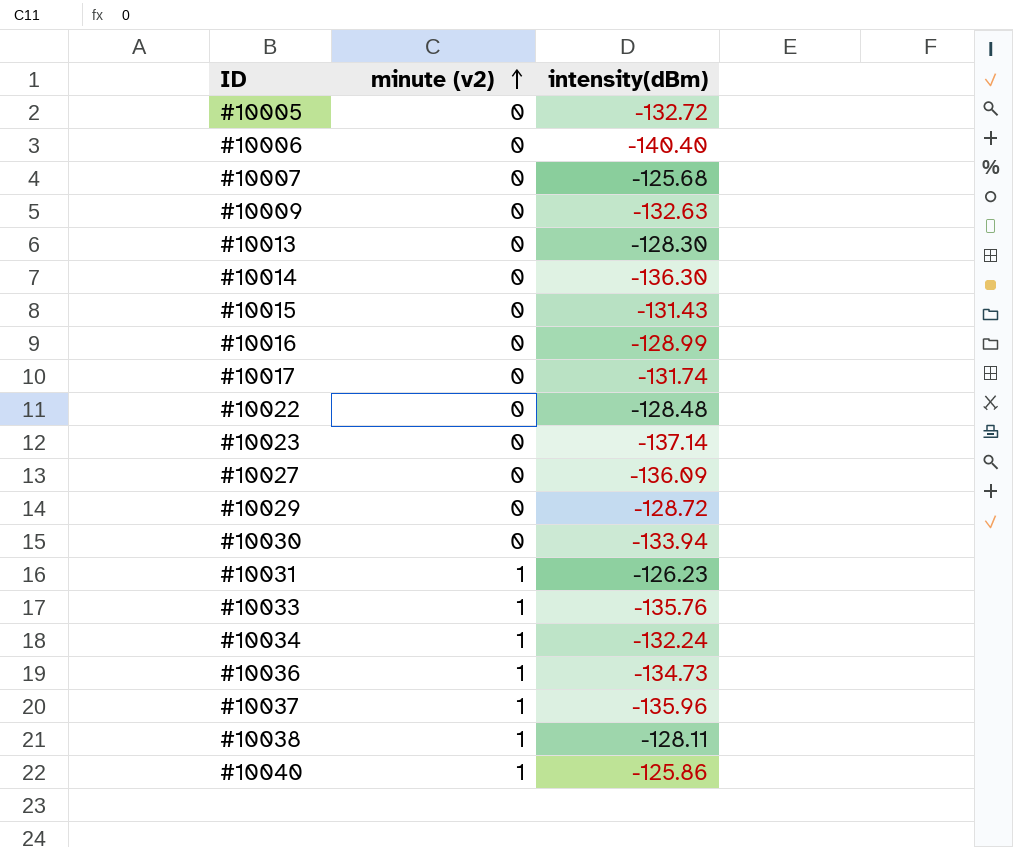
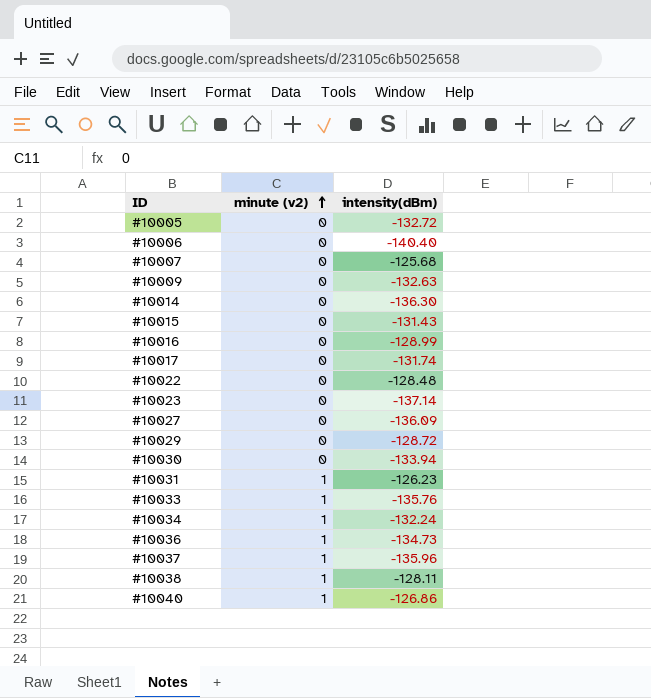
row #10013: 0 | -128.30 -> none
#10040 | intensity(dBm): -125.86 -> -126.86

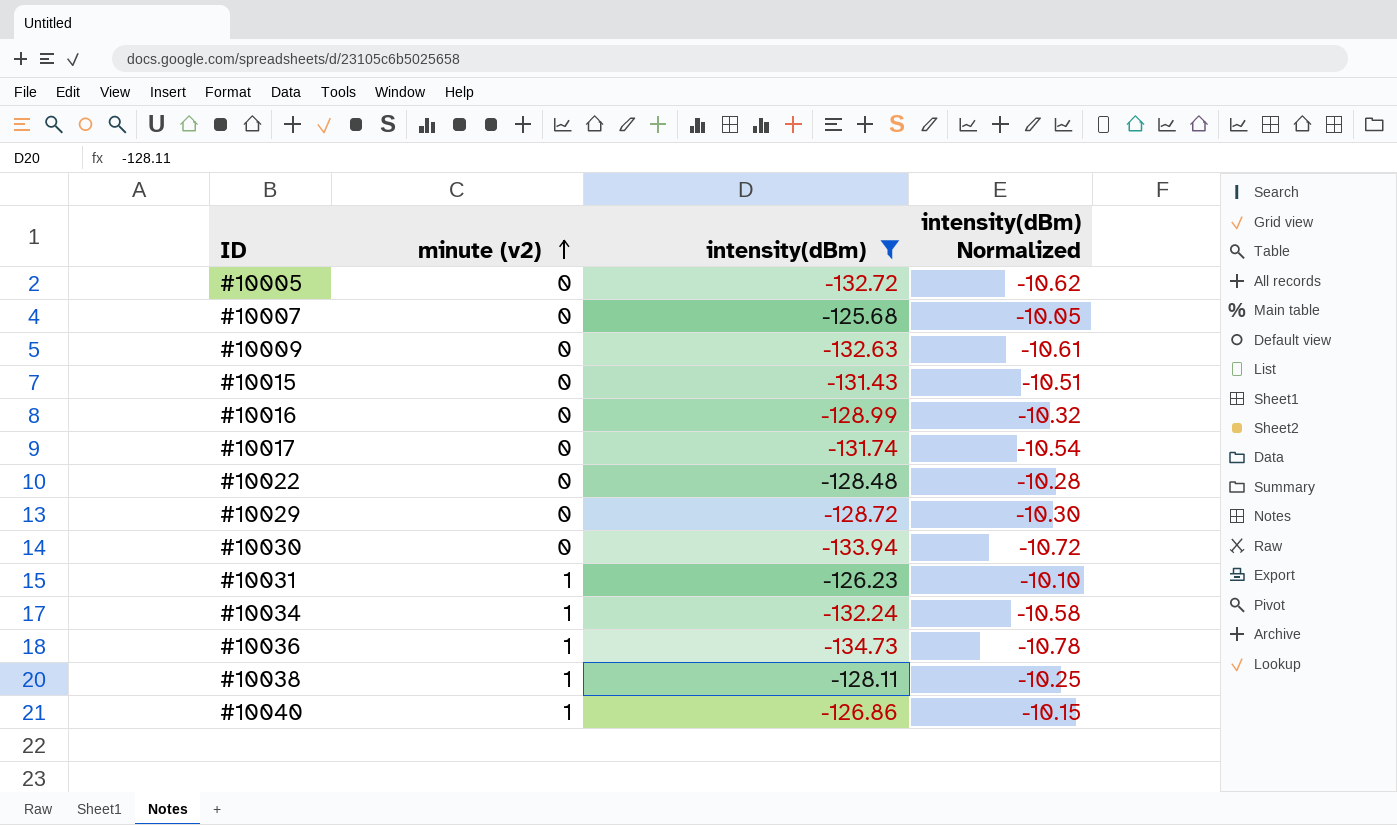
filter: none -> intensity(dBm) >= -134.73
column intensity(dBm) Normalized | formula: none -> [intensity(dBm)] * 0.08

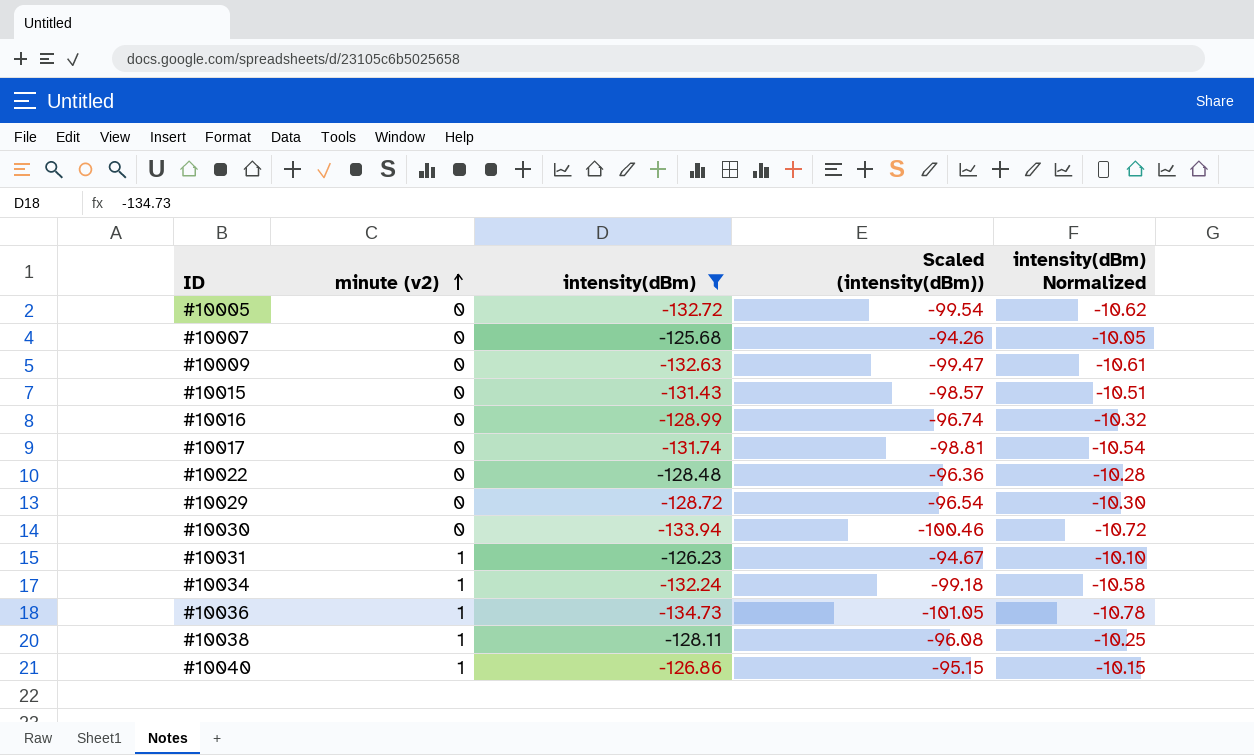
column Scaled (intensity(dBm)) | formula: none -> [intensity(dBm)] * 0.75

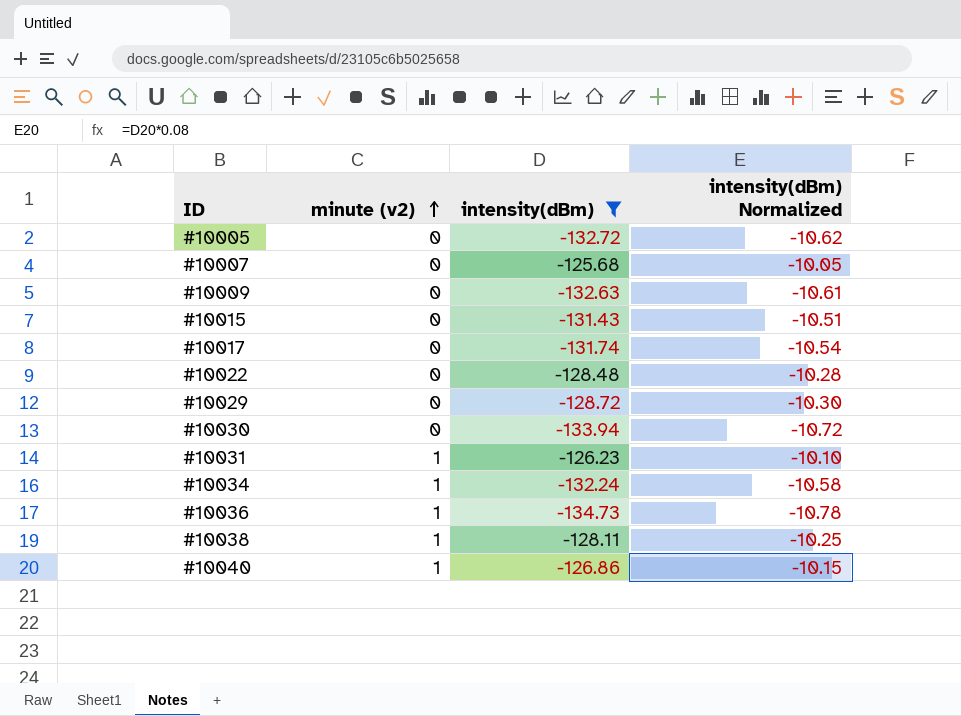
column Scaled (intensity(dBm)) | formula: [intensity(dBm)] * 0.75 -> none
row #10016: 0 | -128.99 | -96.74 | -10.32 -> none

